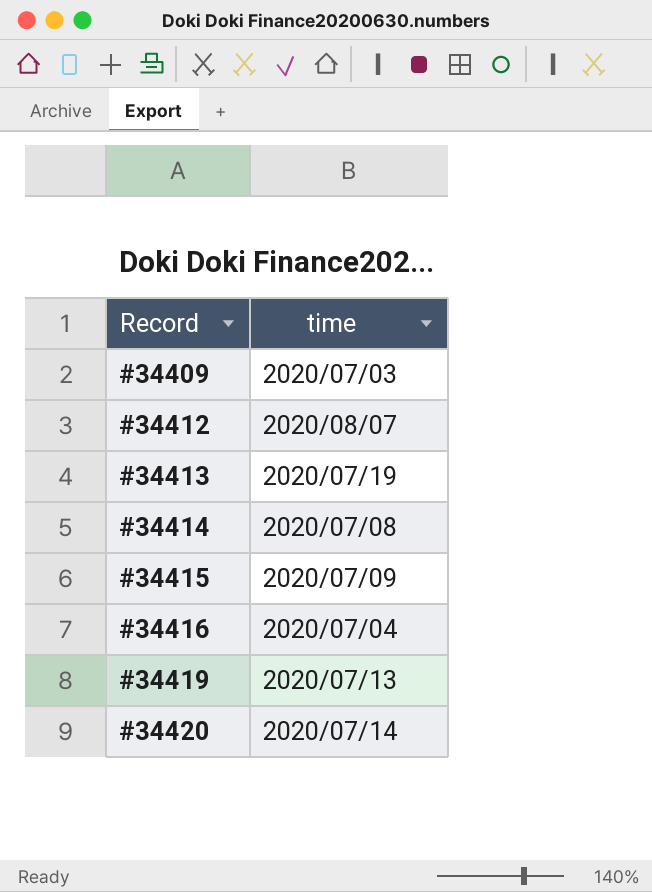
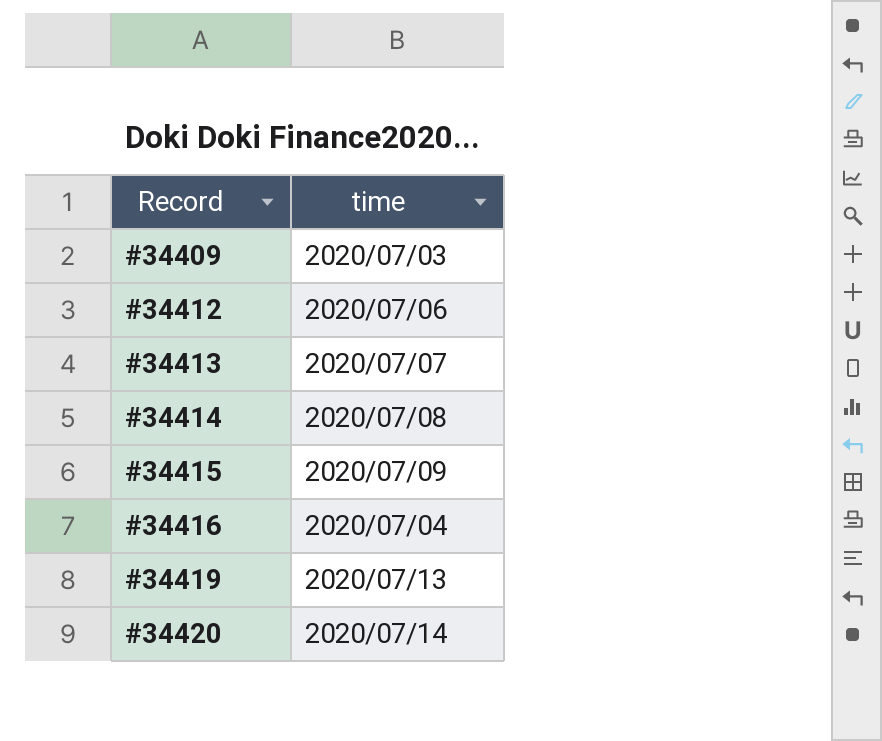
#34412 | time: 2020/08/07 -> 2020/07/06
#34413 | time: 2020/07/19 -> 2020/07/07

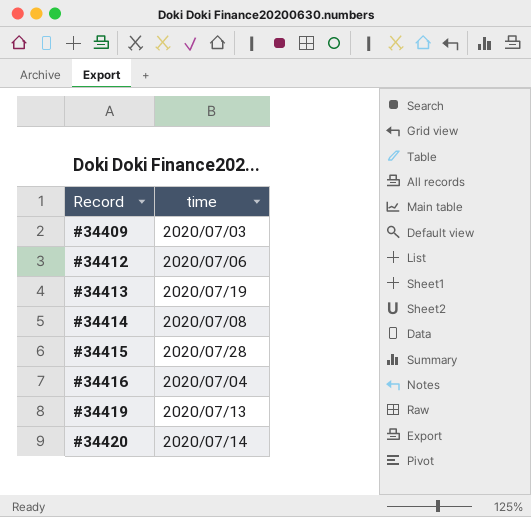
#34413 | time: 2020/07/07 -> 2020/07/19
#34415 | time: 2020/07/09 -> 2020/07/28

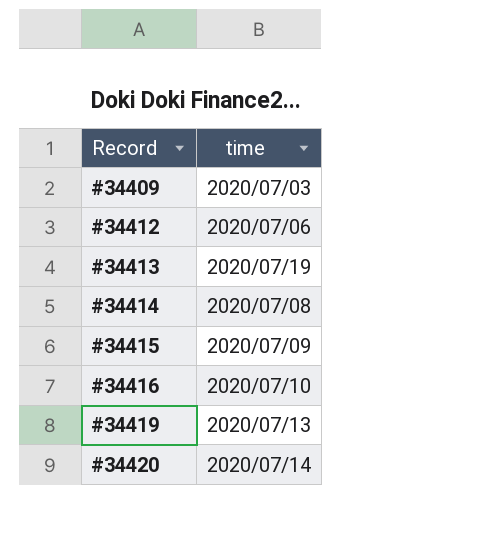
#34415 | time: 2020/07/28 -> 2020/07/09
#34416 | time: 2020/07/04 -> 2020/07/10

